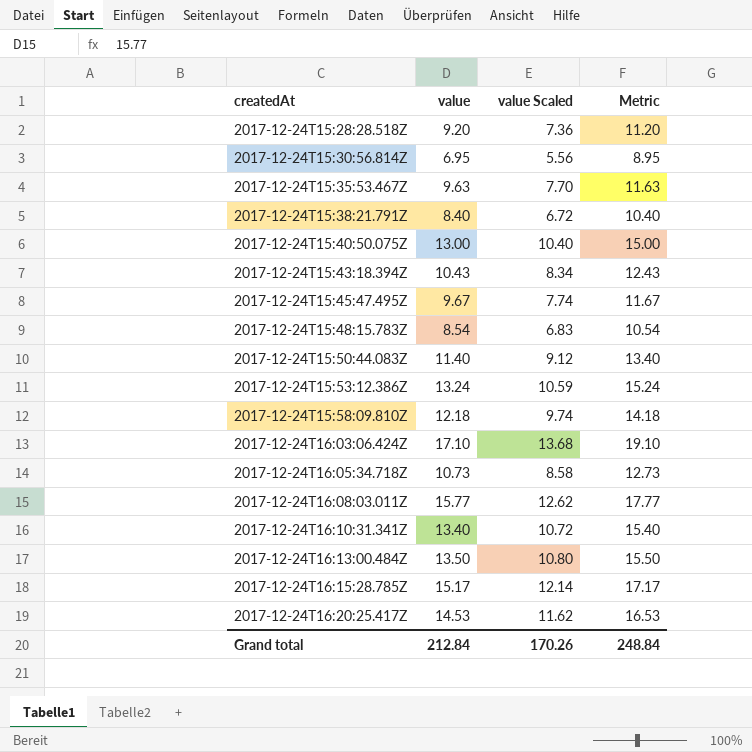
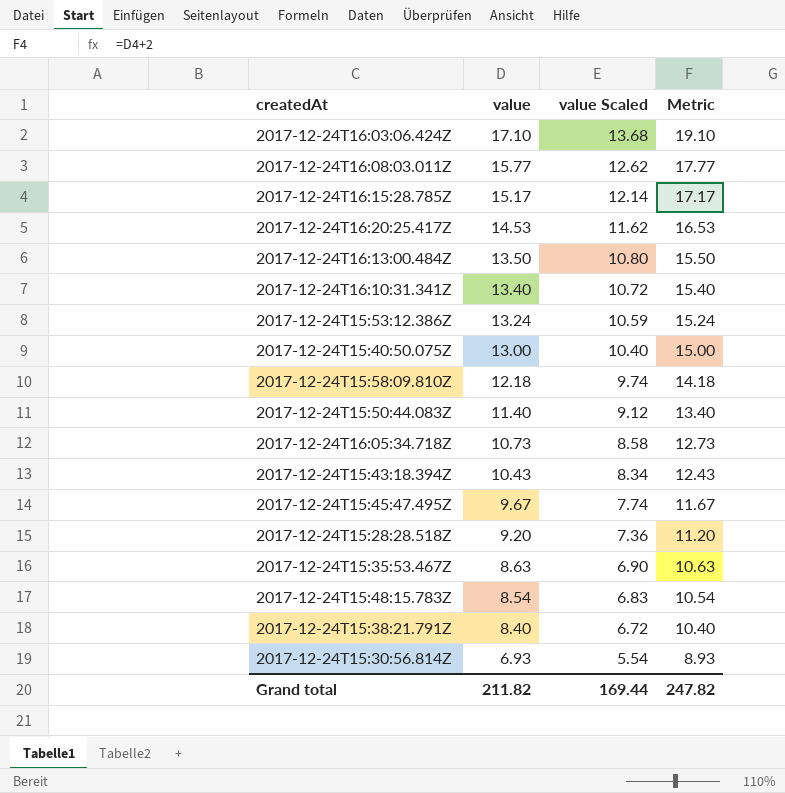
row order: createdAt ascending -> value descending
2017-12-24T15:35:53.467Z | value: 9.63 -> 8.63
2017-12-24T15:35:53.467Z | value Scaled: 7.70 -> 6.90
2017-12-24T15:35:53.467Z | Metric: 11.63 -> 10.63
2017-12-24T15:30:56.814Z | value: 6.95 -> 6.93
2017-12-24T15:30:56.814Z | value Scaled: 5.56 -> 5.54
2017-12-24T15:30:56.814Z | Metric: 8.95 -> 8.93
Grand total | value: 212.84 -> 211.82
Grand total | value Scaled: 170.26 -> 169.44
Grand total | Metric: 248.84 -> 247.82

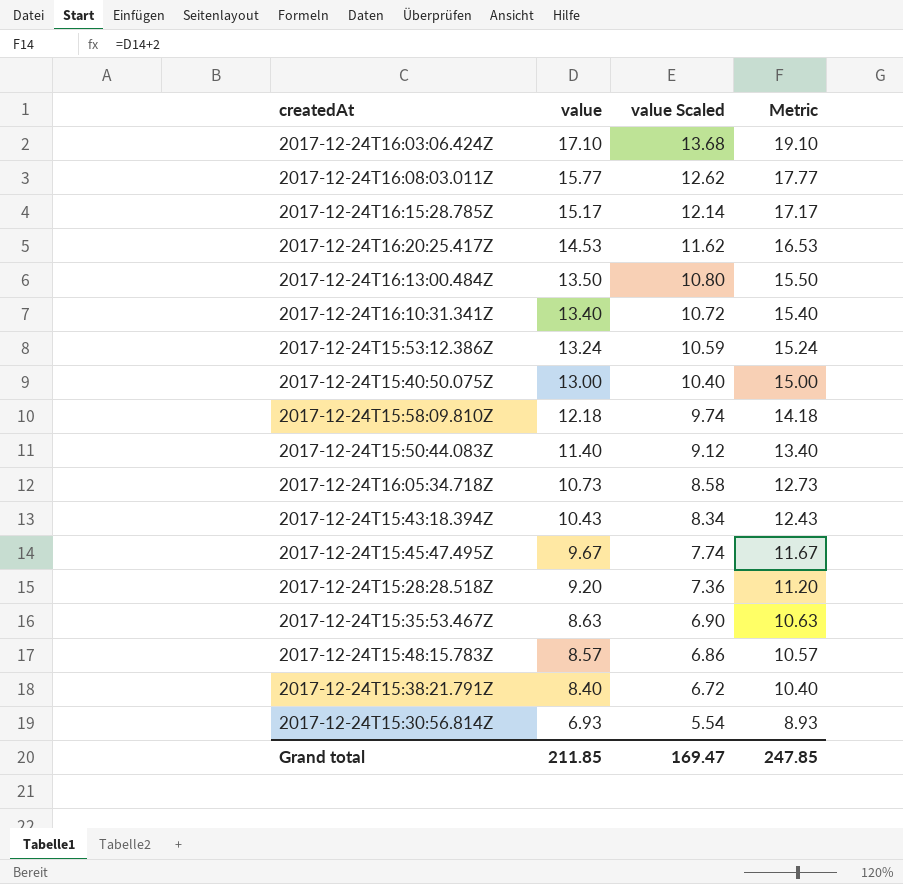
2017-12-24T15:48:15.783Z | value: 8.54 -> 8.57
2017-12-24T15:48:15.783Z | value Scaled: 6.83 -> 6.86
2017-12-24T15:48:15.783Z | Metric: 10.54 -> 10.57
Grand total | value: 211.82 -> 211.85
Grand total | value Scaled: 169.44 -> 169.47
Grand total | Metric: 247.82 -> 247.85

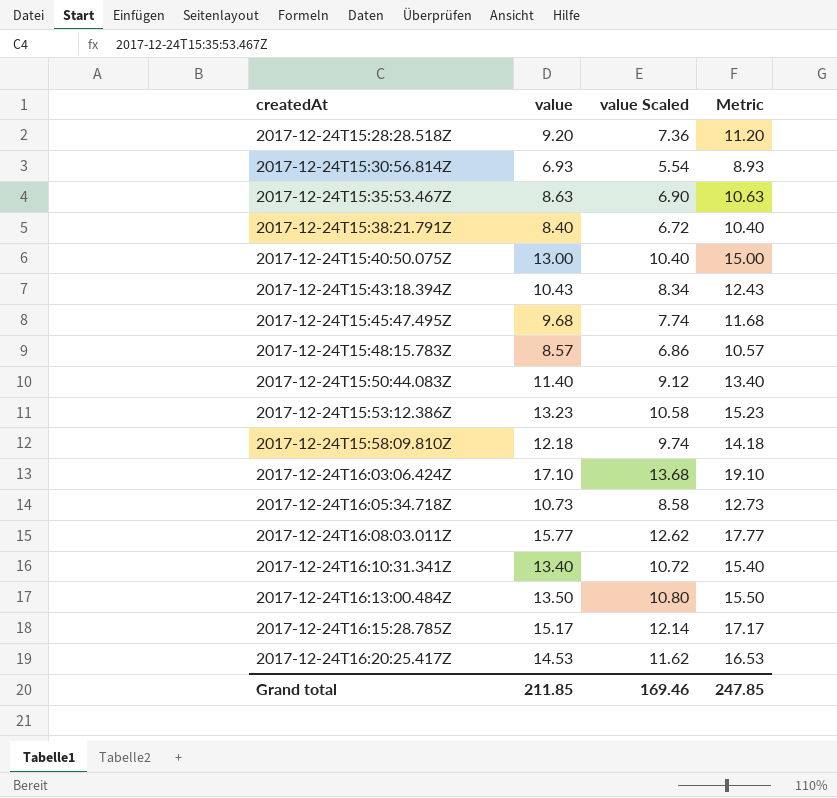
row order: value descending -> createdAt ascending
2017-12-24T15:45:47.495Z | value: 9.67 -> 9.68
2017-12-24T15:45:47.495Z | Metric: 11.67 -> 11.68
2017-12-24T15:53:12.386Z | value: 13.24 -> 13.23
2017-12-24T15:53:12.386Z | value Scaled: 10.59 -> 10.58
2017-12-24T15:53:12.386Z | Metric: 15.24 -> 15.23
Grand total | value Scaled: 169.47 -> 169.46

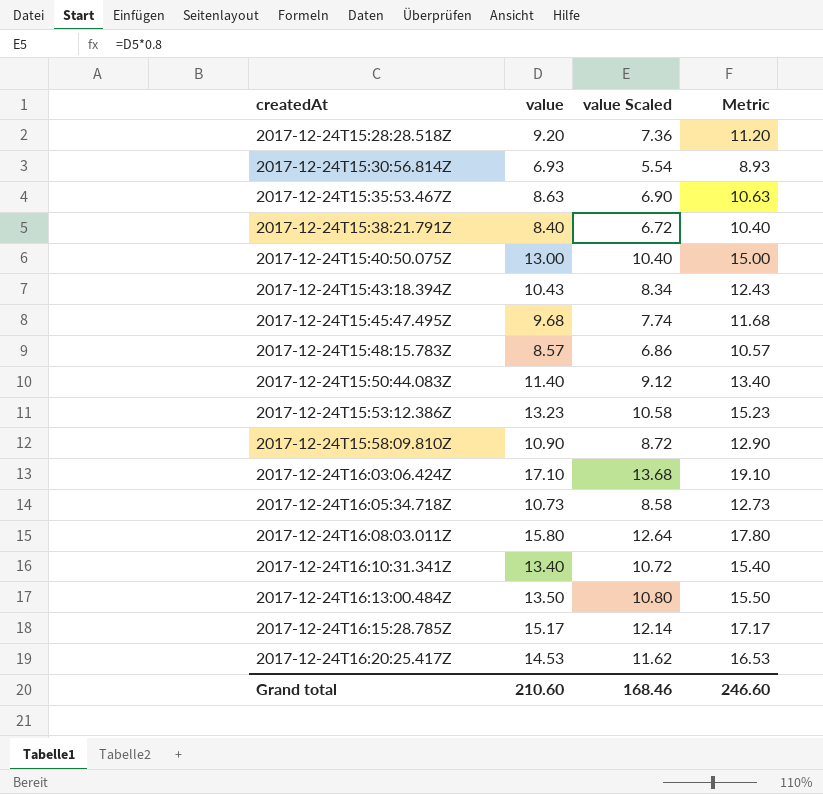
2017-12-24T15:58:09.810Z | value: 12.18 -> 10.90
2017-12-24T15:58:09.810Z | value Scaled: 9.74 -> 8.72
2017-12-24T15:58:09.810Z | Metric: 14.18 -> 12.90
2017-12-24T16:08:03.011Z | value: 15.77 -> 15.80
2017-12-24T16:08:03.011Z | value Scaled: 12.62 -> 12.64
2017-12-24T16:08:03.011Z | Metric: 17.77 -> 17.80
Grand total | value: 211.85 -> 210.60
Grand total | value Scaled: 169.46 -> 168.46
Grand total | Metric: 247.85 -> 246.60

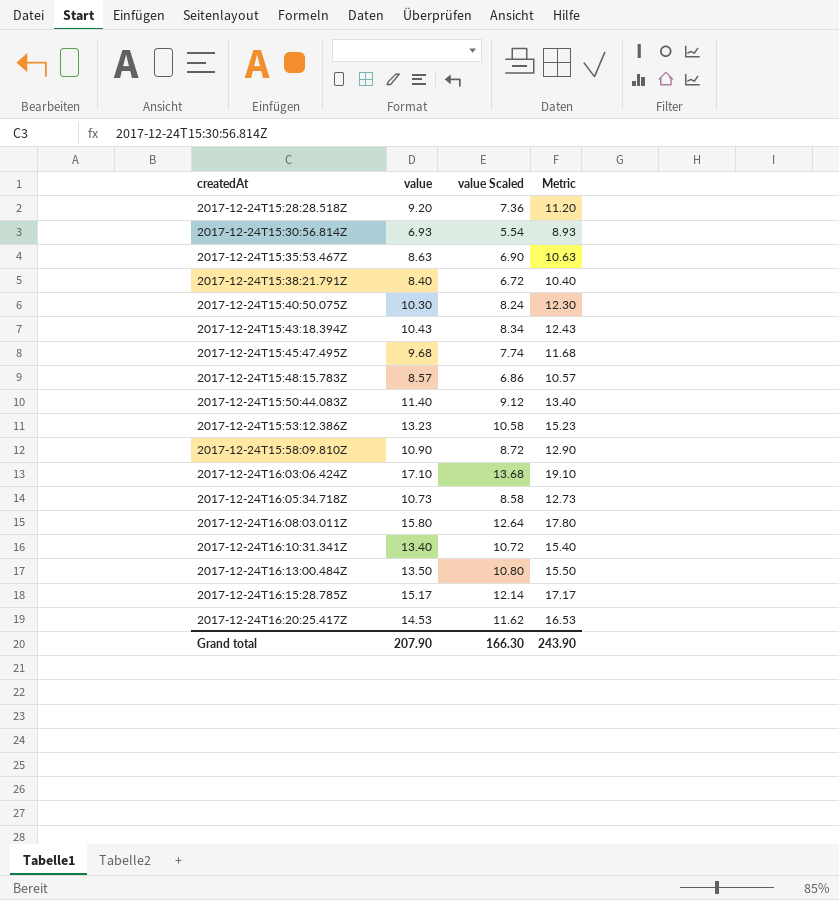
2017-12-24T15:40:50.075Z | value: 13.00 -> 10.30
2017-12-24T15:40:50.075Z | value Scaled: 10.40 -> 8.24
2017-12-24T15:40:50.075Z | Metric: 15.00 -> 12.30
Grand total | value: 210.60 -> 207.90
Grand total | value Scaled: 168.46 -> 166.30
Grand total | Metric: 246.60 -> 243.90

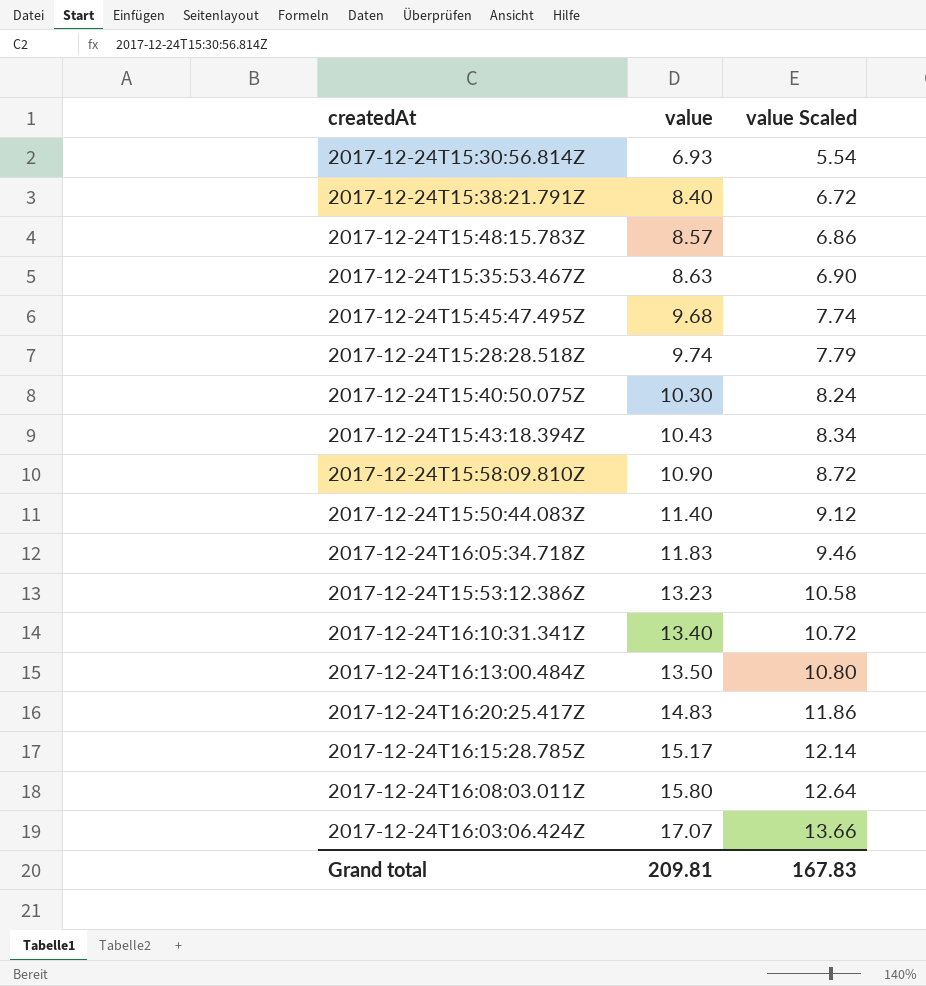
row order: createdAt ascending -> value ascending
column Metric | formula: [value] + 2 -> none
2017-12-24T15:28:28.518Z | value: 9.20 -> 9.74
2017-12-24T15:28:28.518Z | value Scaled: 7.36 -> 7.79
2017-12-24T16:05:34.718Z | value: 10.73 -> 11.83
2017-12-24T16:05:34.718Z | value Scaled: 8.58 -> 9.46
2017-12-24T16:20:25.417Z | value: 14.53 -> 14.83
2017-12-24T16:20:25.417Z | value Scaled: 11.62 -> 11.86
2017-12-24T16:03:06.424Z | value: 17.10 -> 17.07
2017-12-24T16:03:06.424Z | value Scaled: 13.68 -> 13.66
Grand total | value: 207.90 -> 209.81
Grand total | value Scaled: 166.30 -> 167.83

